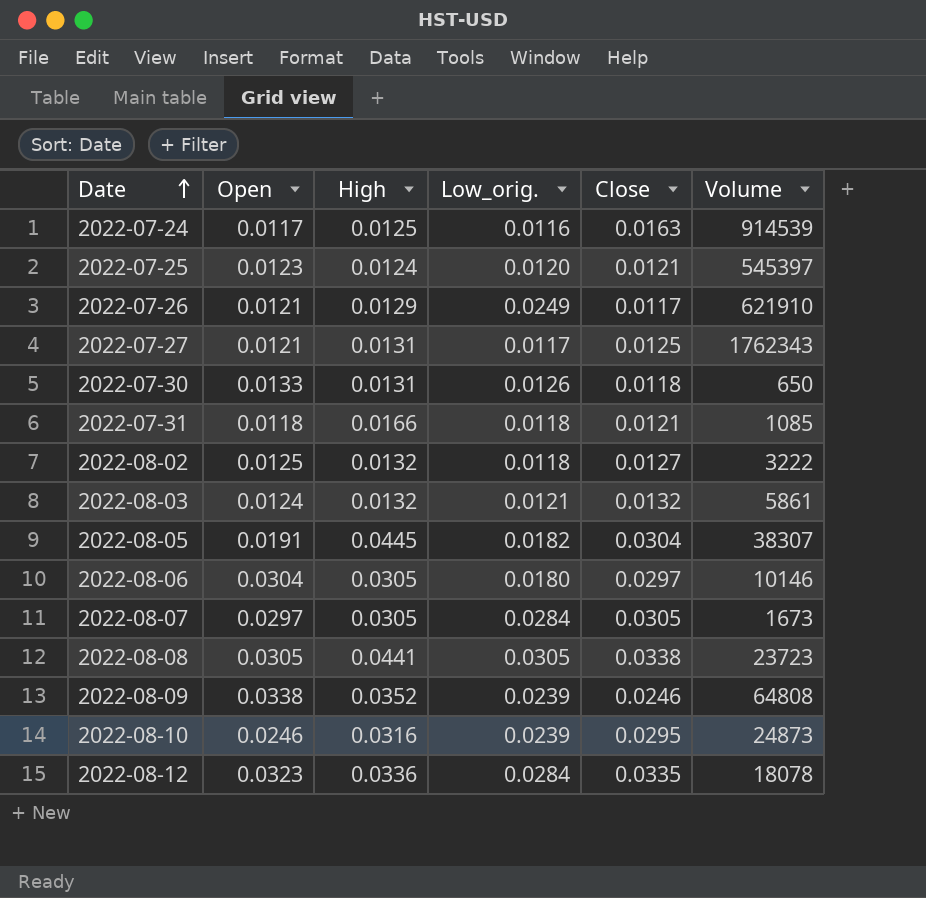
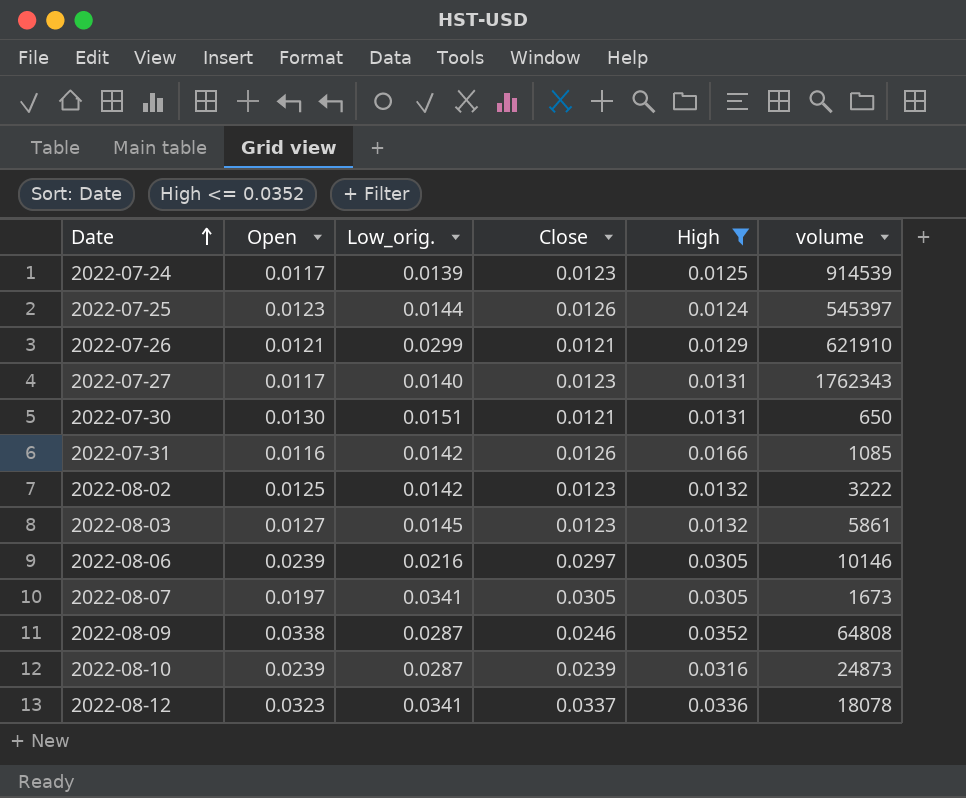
filter: none -> High <= 0.0352
column High | position: 3 -> 5
column name: Volume -> volume
2022-07-24 | Low_orig.: 0.0116 -> 0.0139
2022-07-24 | Close: 0.0163 -> 0.0123
2022-07-25 | Low_orig.: 0.0120 -> 0.0144
2022-07-25 | Close: 0.0121 -> 0.0126
2022-07-26 | Low_orig.: 0.0249 -> 0.0299
2022-07-26 | Close: 0.0117 -> 0.0121
2022-07-27 | Open: 0.0121 -> 0.0117
2022-07-27 | Low_orig.: 0.0117 -> 0.0140
2022-07-27 | Close: 0.0125 -> 0.0123
2022-07-30 | Open: 0.0133 -> 0.0130
2022-07-30 | Low_orig.: 0.0126 -> 0.0151
2022-07-30 | Close: 0.0118 -> 0.0121
2022-07-31 | Open: 0.0118 -> 0.0116
2022-07-31 | Low_orig.: 0.0118 -> 0.0142
2022-07-31 | Close: 0.0121 -> 0.0126
2022-08-02 | Low_orig.: 0.0118 -> 0.0142
2022-08-02 | Close: 0.0127 -> 0.0123
2022-08-03 | Open: 0.0124 -> 0.0127
2022-08-03 | Low_orig.: 0.0121 -> 0.0145
2022-08-03 | Close: 0.0132 -> 0.0123
2022-08-06 | Open: 0.0304 -> 0.0239
2022-08-06 | Low_orig.: 0.0180 -> 0.0216
2022-08-07 | Open: 0.0297 -> 0.0197
2022-08-07 | Low_orig.: 0.0284 -> 0.0341
2022-08-09 | Low_orig.: 0.0239 -> 0.0287
2022-08-10 | Open: 0.0246 -> 0.0239
2022-08-10 | Low_orig.: 0.0239 -> 0.0287
2022-08-10 | Close: 0.0295 -> 0.0239
2022-08-12 | Low_orig.: 0.0284 -> 0.0341
2022-08-12 | Close: 0.0335 -> 0.0337

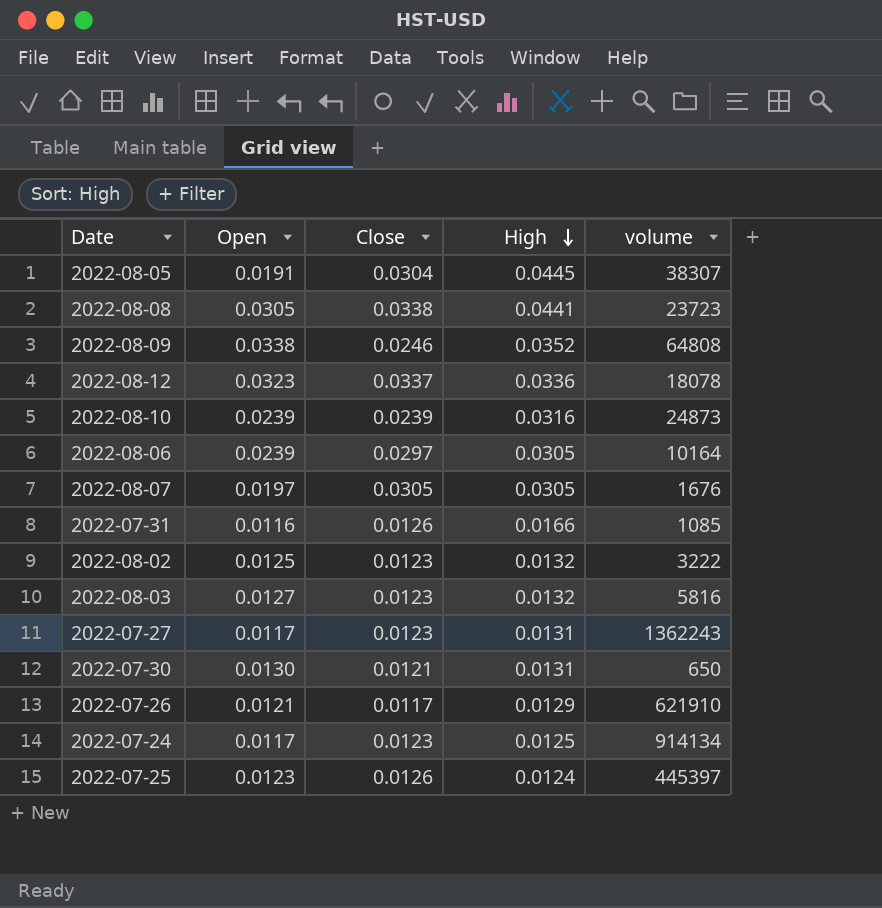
filter: High <= 0.0352 -> none
row order: Date ascending -> High descending
column Low_orig. | position: 3 -> none
2022-08-06 | volume: 10146 -> 10164
2022-08-07 | volume: 1673 -> 1676
2022-08-03 | volume: 5861 -> 5816
2022-07-27 | volume: 1762343 -> 1362243
2022-07-26 | Close: 0.0121 -> 0.0117
2022-07-24 | volume: 914539 -> 914134
2022-07-25 | volume: 545397 -> 445397

